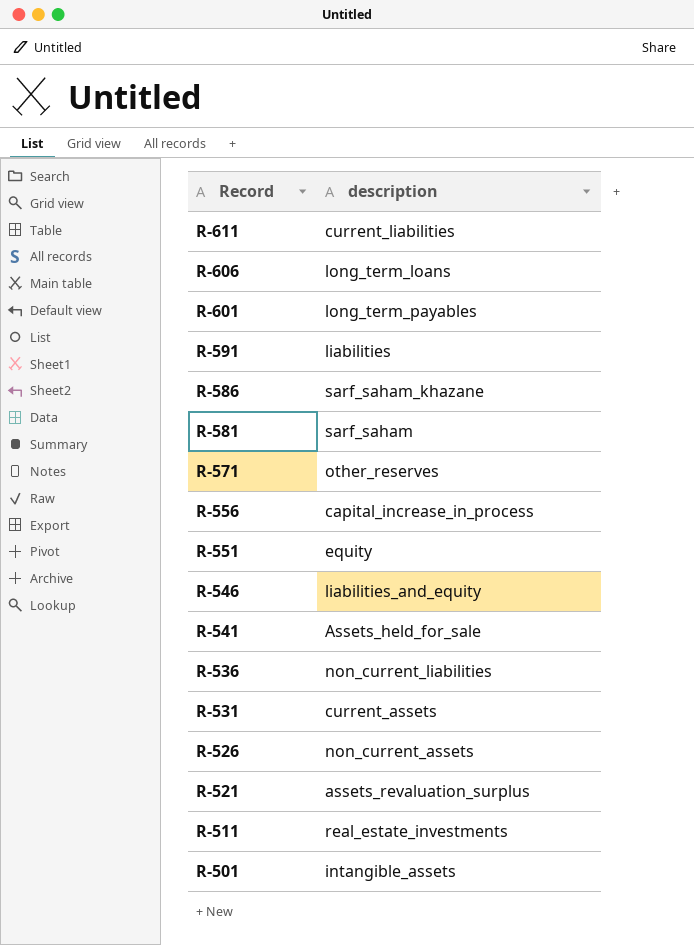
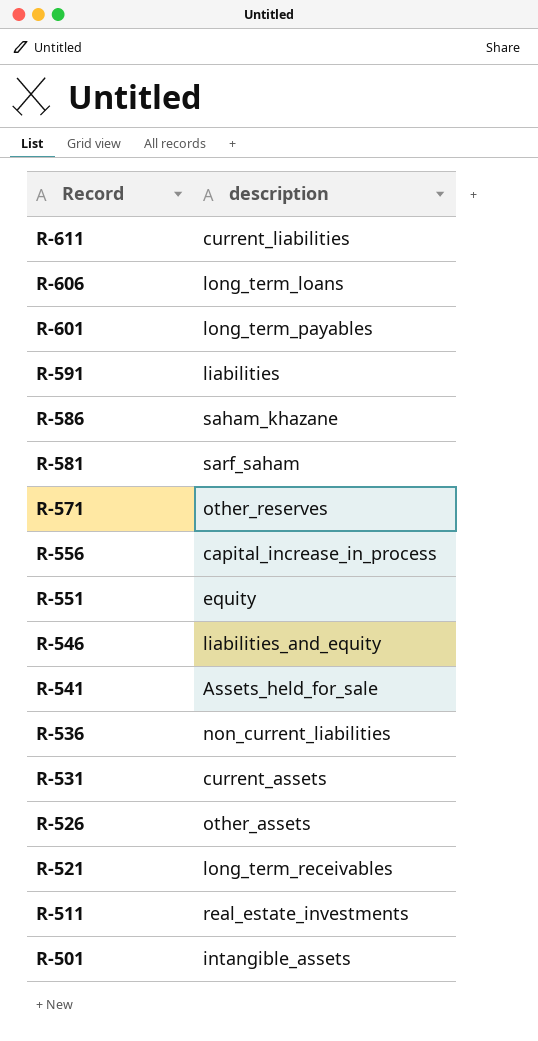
R-586 | description: sarf_saham_khazane -> saham_khazane
R-526 | description: non_current_assets -> other_assets
R-521 | description: assets_revaluation_surplus -> long_term_receivables

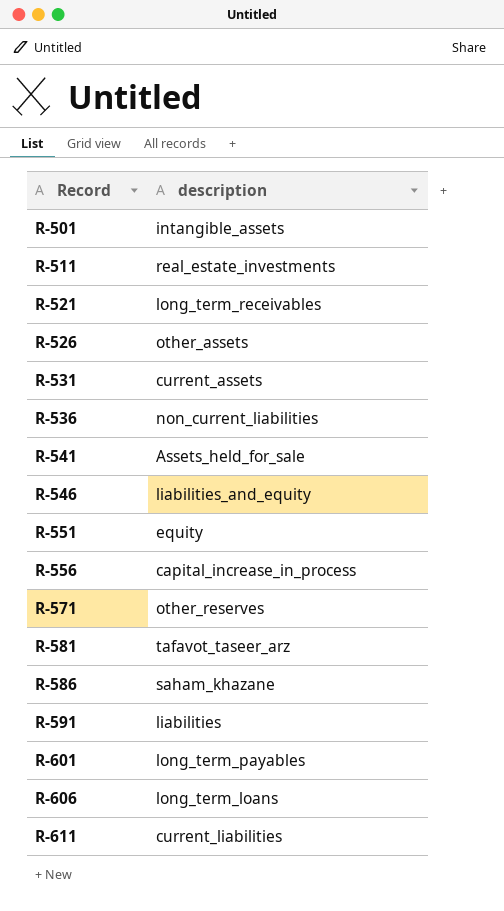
row order: Record descending -> Record ascending
R-581 | description: sarf_saham -> tafavot_taseer_arz

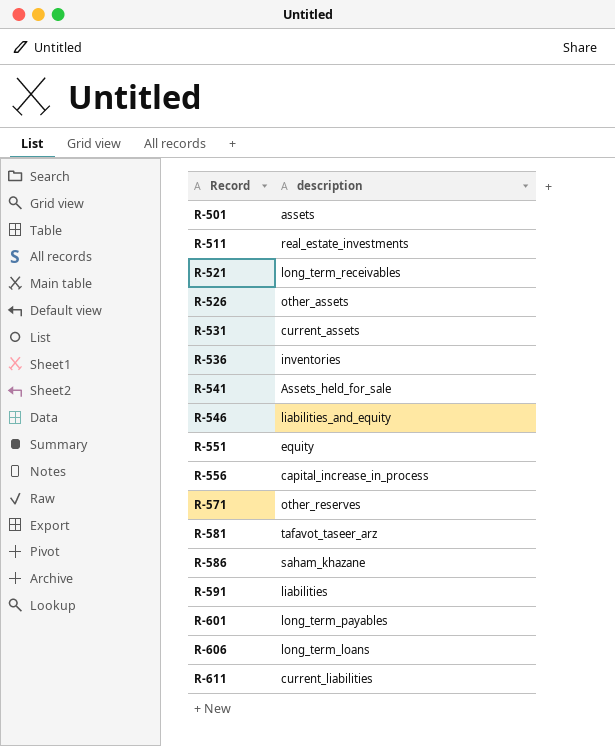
R-501 | description: intangible_assets -> assets
R-536 | description: non_current_liabilities -> inventories

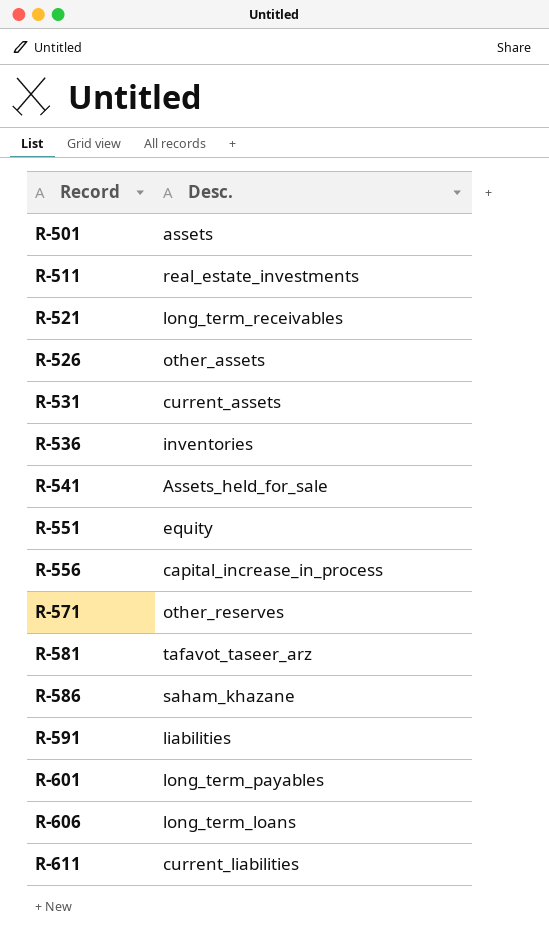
column name: description -> Desc.
row R-546: liabilities_and_equity -> none

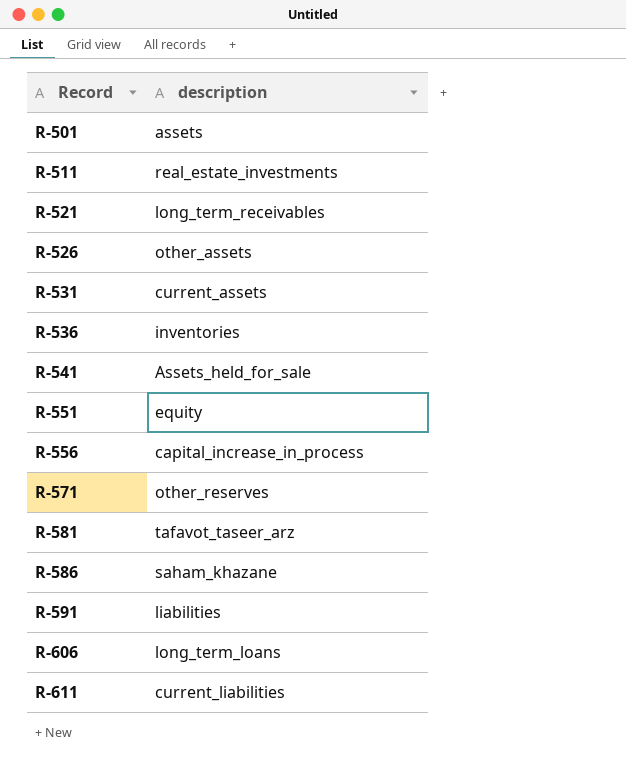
column name: Desc. -> description
row R-601: long_term_payables -> none

